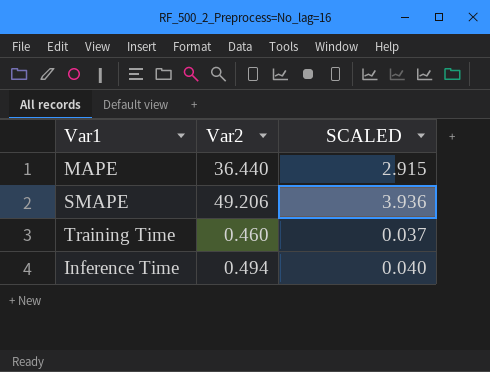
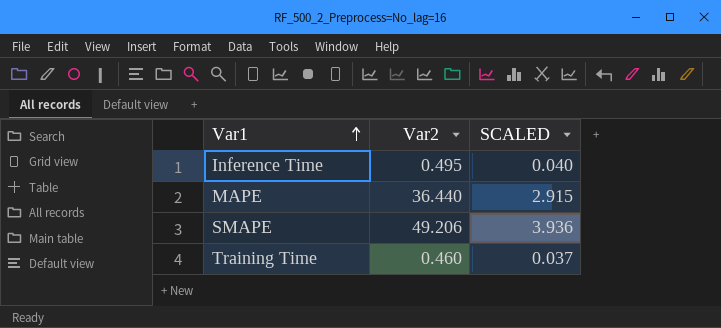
row order: none -> Var1 ascending
Inference Time | Var2: 0.494 -> 0.495

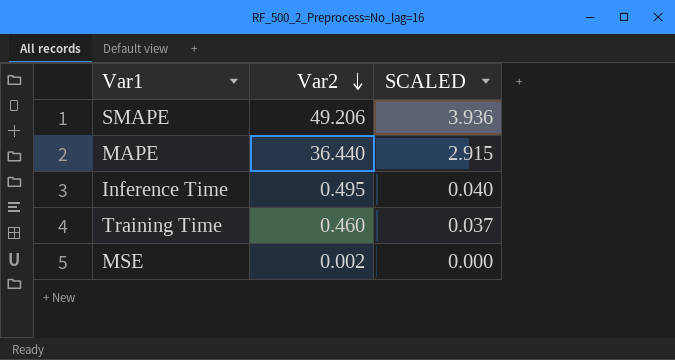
row order: Var1 ascending -> Var2 descending
row MSE: none -> 0.002 | 0.000

